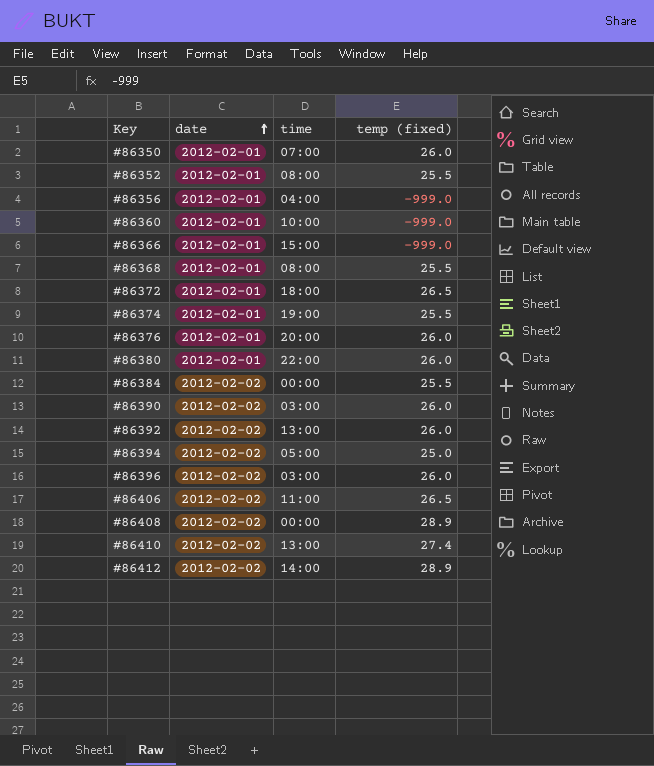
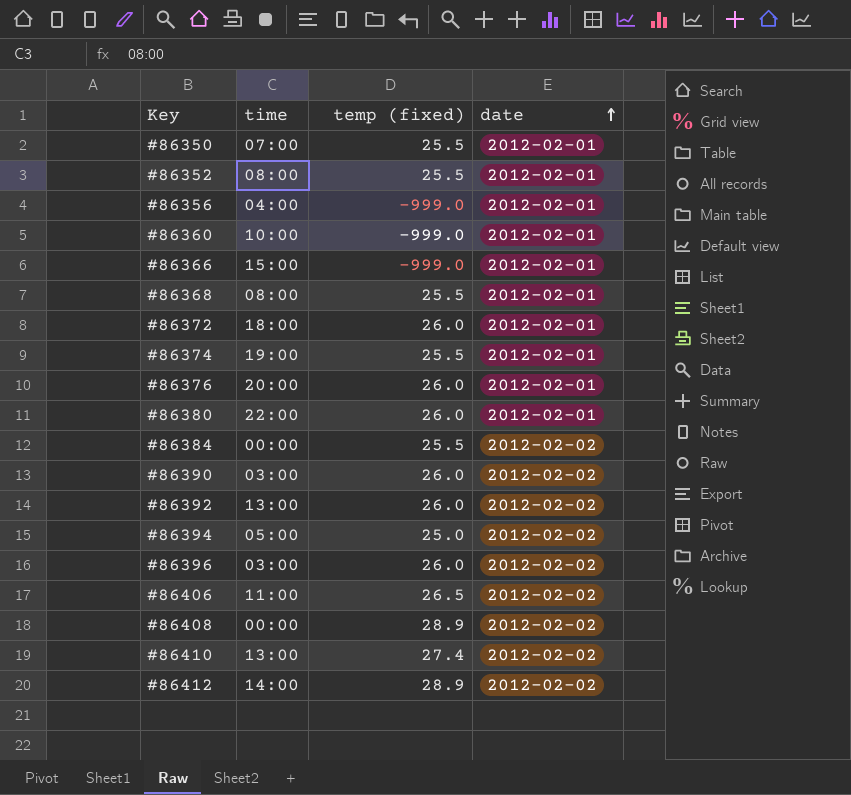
column date | position: 2 -> 4
#86350 | temp (fixed): 26.0 -> 25.5
#86372 | temp (fixed): 26.5 -> 26.0

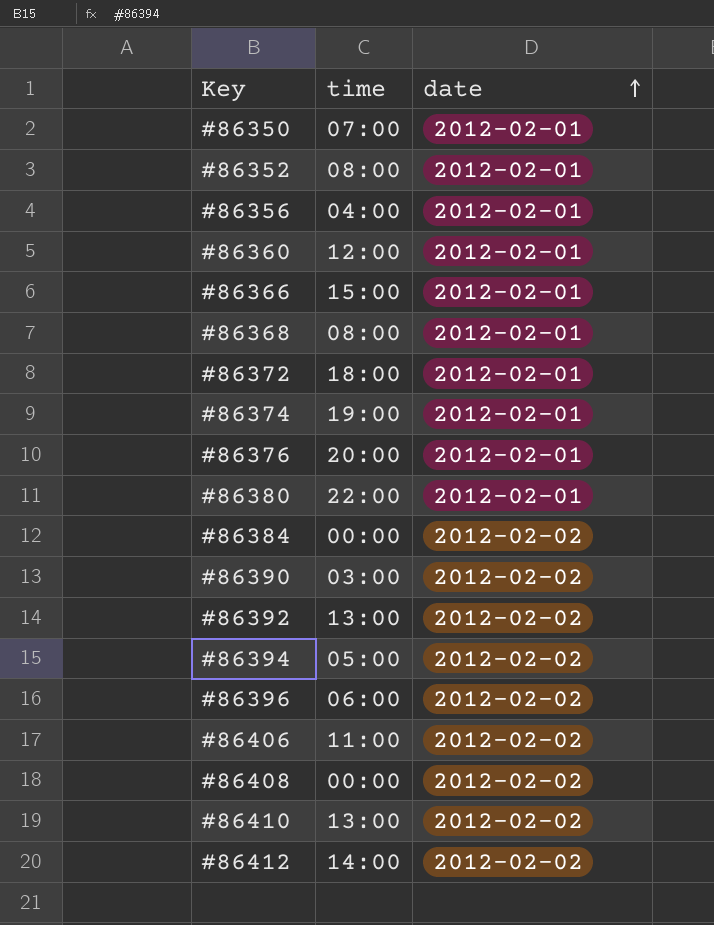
column temp (fixed) | position: 3 -> none
#86360 | time: 10:00 -> 12:00
#86396 | time: 03:00 -> 06:00

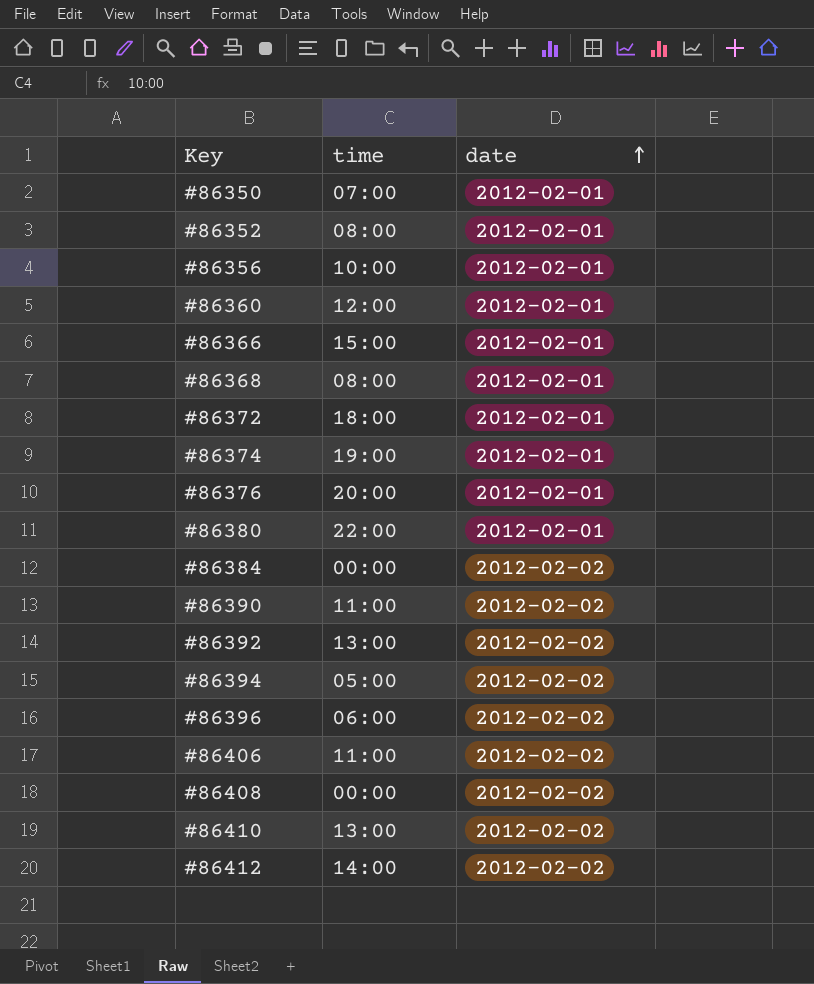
#86356 | time: 04:00 -> 10:00
#86390 | time: 03:00 -> 11:00

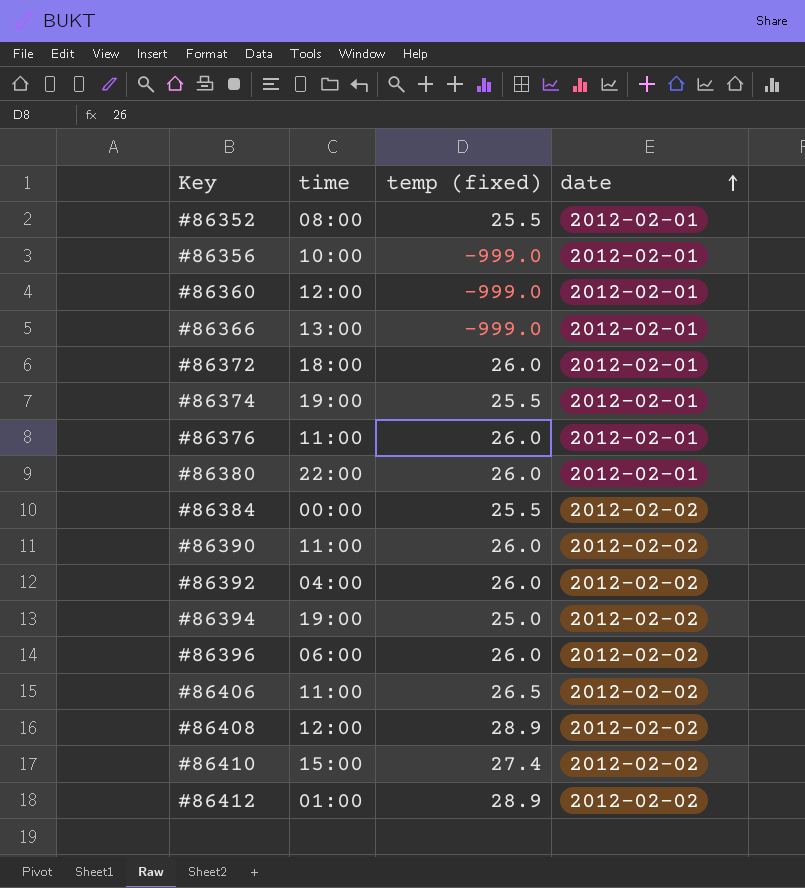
column temp (fixed) | position: none -> 3
row #86350: 07:00 | 2012-02-01 -> none
row #86368: 08:00 | 2012-02-01 -> none
#86366 | time: 15:00 -> 13:00
#86376 | time: 20:00 -> 11:00
#86392 | time: 13:00 -> 04:00
#86394 | time: 05:00 -> 19:00
#86408 | time: 00:00 -> 12:00
#86410 | time: 13:00 -> 15:00
#86412 | time: 14:00 -> 01:00

